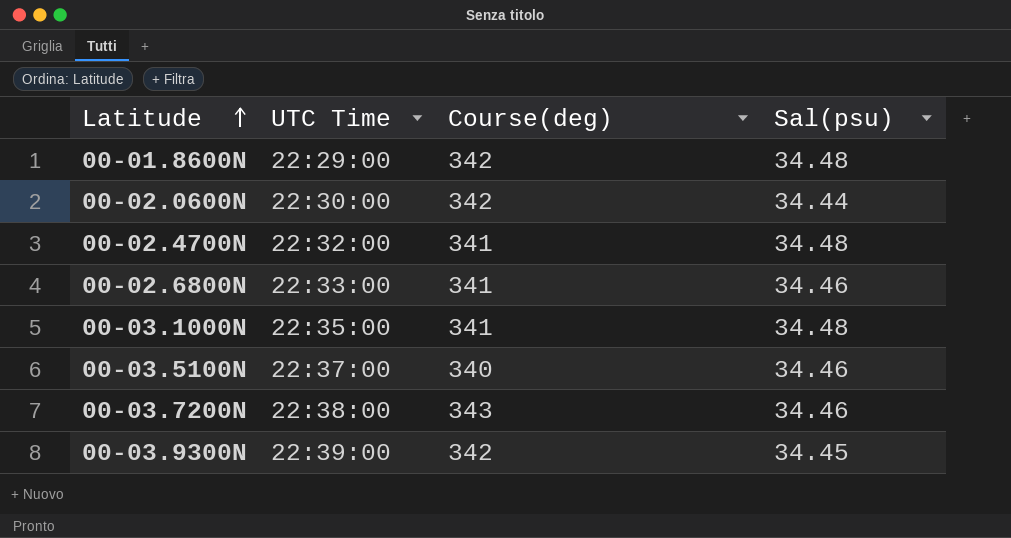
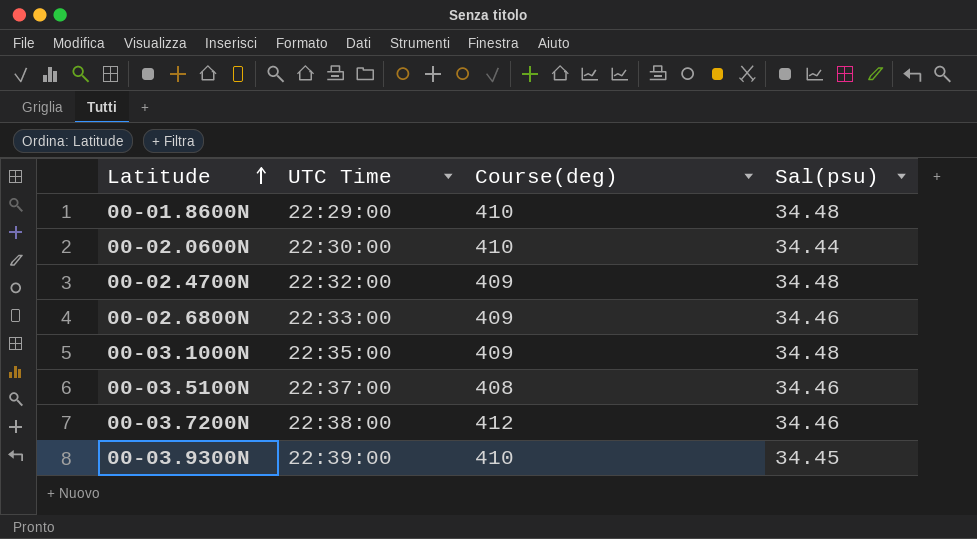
00-01.8600N | Course(deg): 342 -> 410
00-02.0600N | Course(deg): 342 -> 410
00-02.4700N | Course(deg): 341 -> 409
00-02.6800N | Course(deg): 341 -> 409
00-03.1000N | Course(deg): 341 -> 409
00-03.5100N | Course(deg): 340 -> 408
00-03.7200N | Course(deg): 343 -> 412
00-03.9300N | Course(deg): 342 -> 410

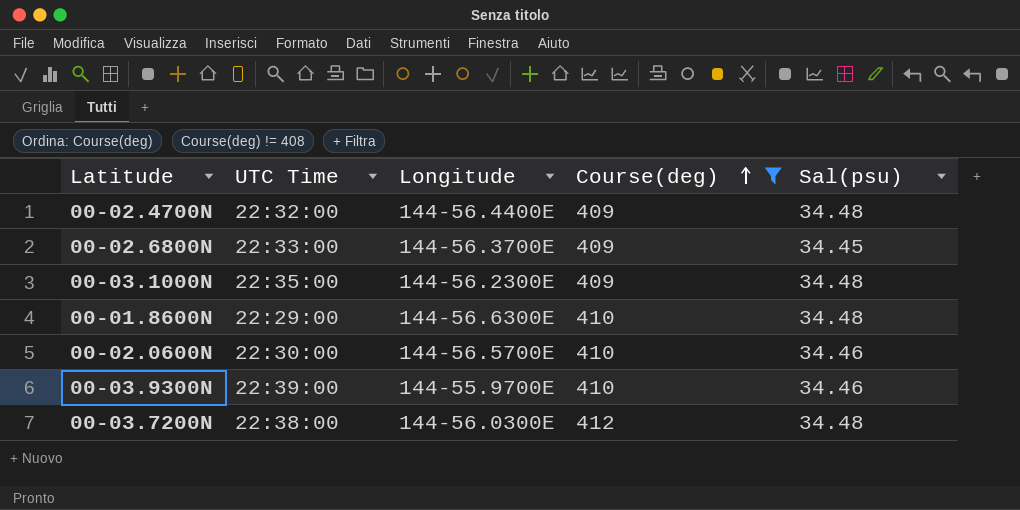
filter: none -> Course(deg) != 408
row order: Latitude ascending -> Course(deg) ascending
column Longitude | position: none -> 3
00-02.6800N | Sal(psu): 34.46 -> 34.45
00-02.0600N | Sal(psu): 34.44 -> 34.46
00-03.9300N | Sal(psu): 34.45 -> 34.46
00-03.7200N | Sal(psu): 34.46 -> 34.48

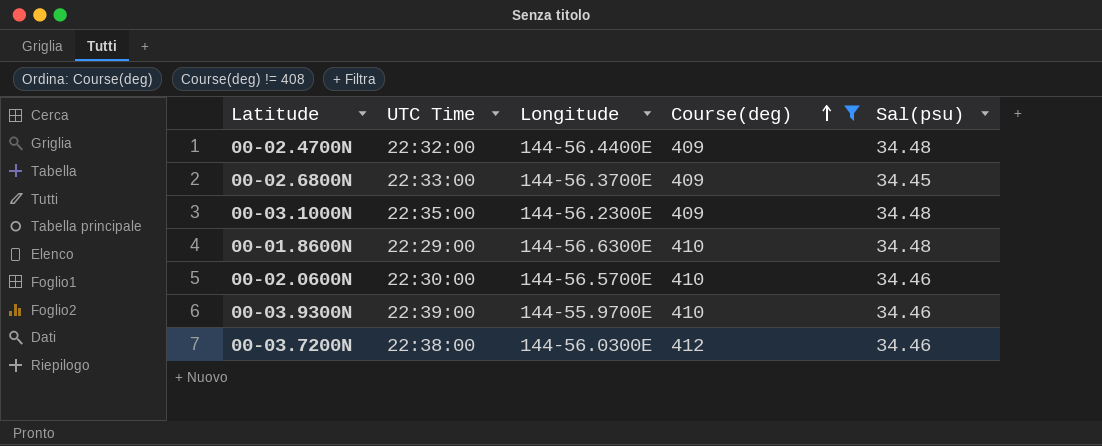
00-03.7200N | Sal(psu): 34.48 -> 34.46

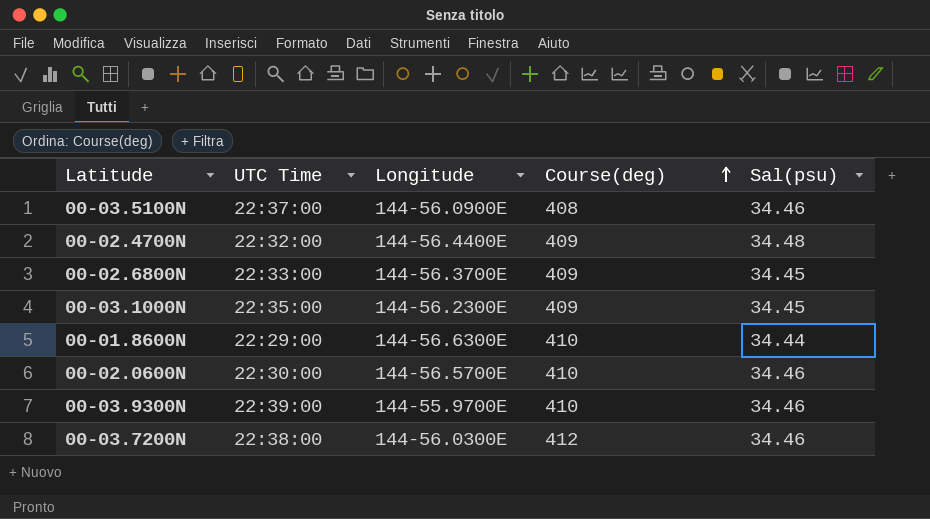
filter: Course(deg) != 408 -> none
00-03.1000N | Sal(psu): 34.48 -> 34.45
00-01.8600N | Sal(psu): 34.48 -> 34.44

